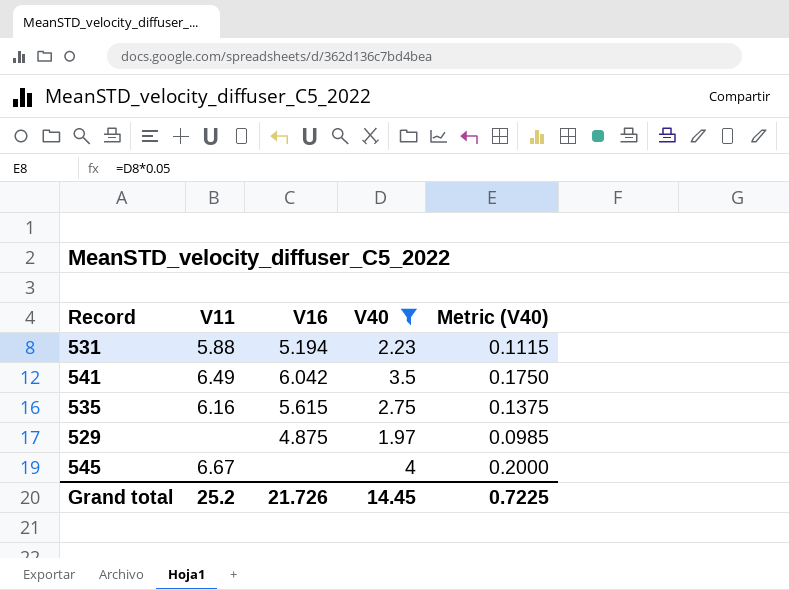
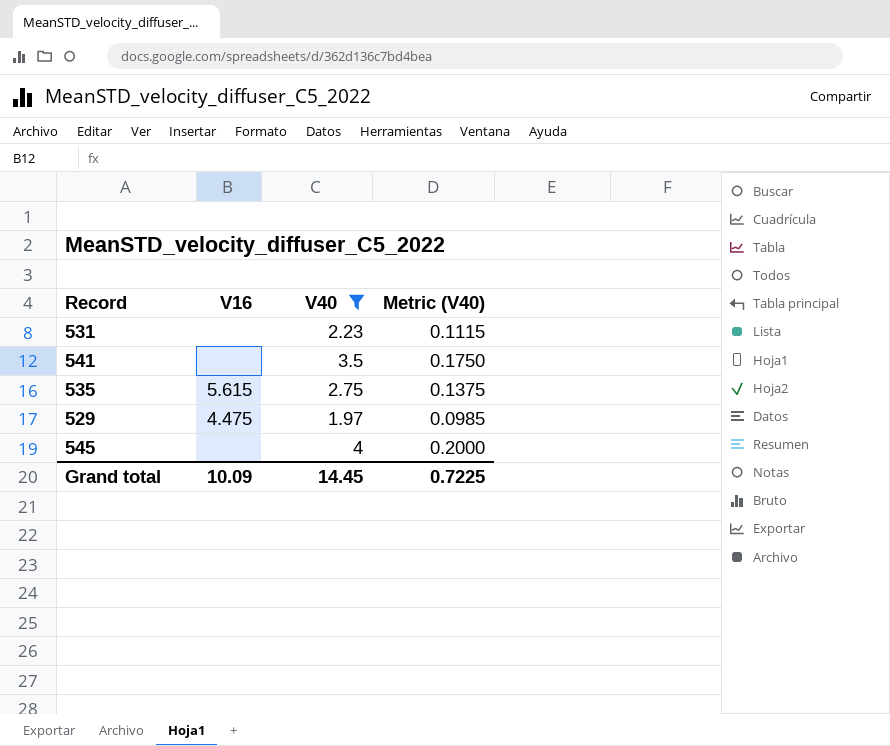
column V11 | position: 2 -> none
531 | V16: 5.194 -> none
541 | V16: 6.042 -> none
529 | V16: 4.875 -> 4.475
Grand total | V16: 21.726 -> 10.09

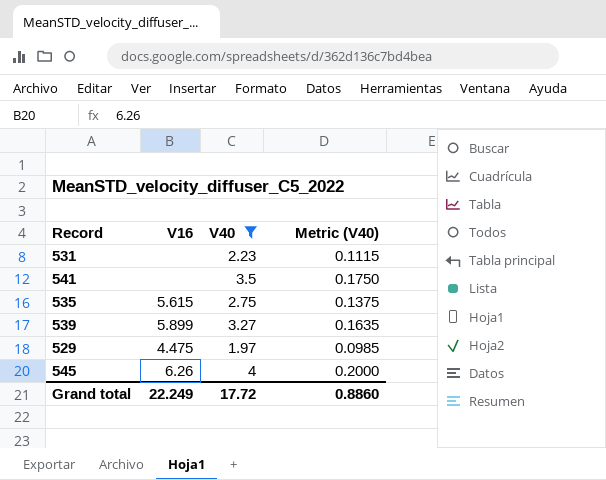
row 539: none -> 5.899 | 3.27 | 0.1635
545 | V16: none -> 6.26
Grand total | V16: 10.09 -> 22.249
Grand total | V40: 14.45 -> 17.72
Grand total | Metric (V40): 0.7225 -> 0.8860

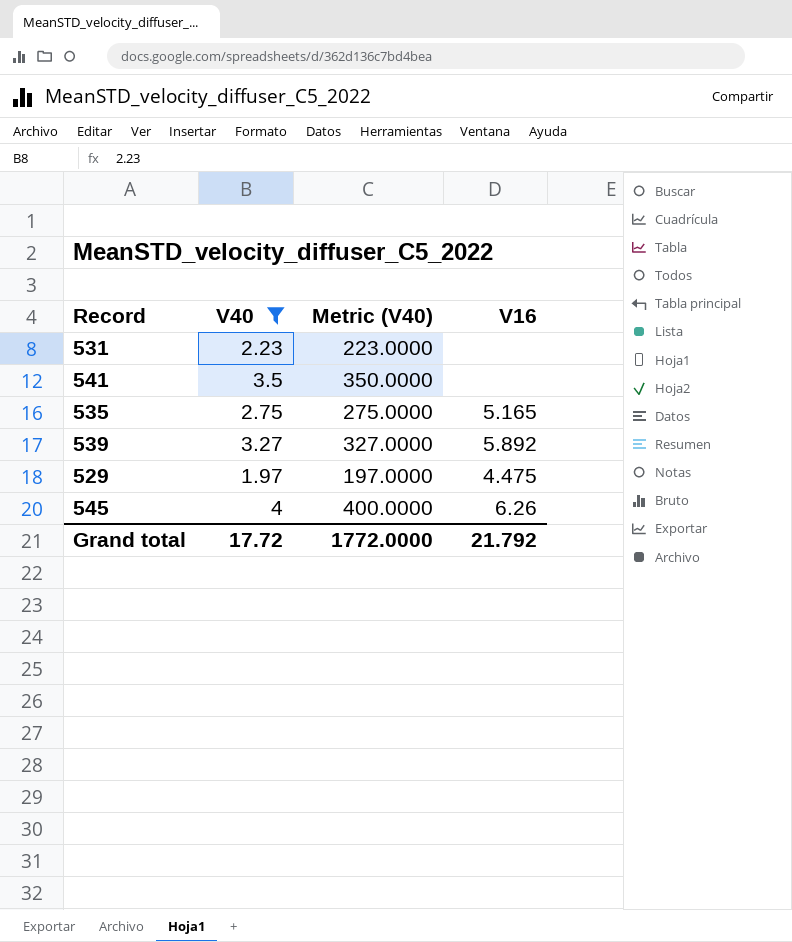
column Metric (V40) | formula: [V40] * 0.05 -> [V40] * 100
column V16 | position: 2 -> 4
535 | V16: 5.615 -> 5.165
539 | V16: 5.899 -> 5.892
Grand total | Metric (V40): 0.8860 -> 1772.0000
Grand total | V16: 22.249 -> 21.792

